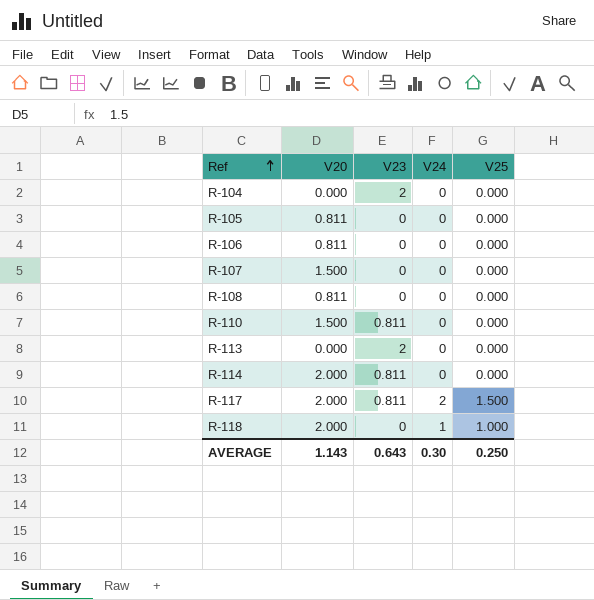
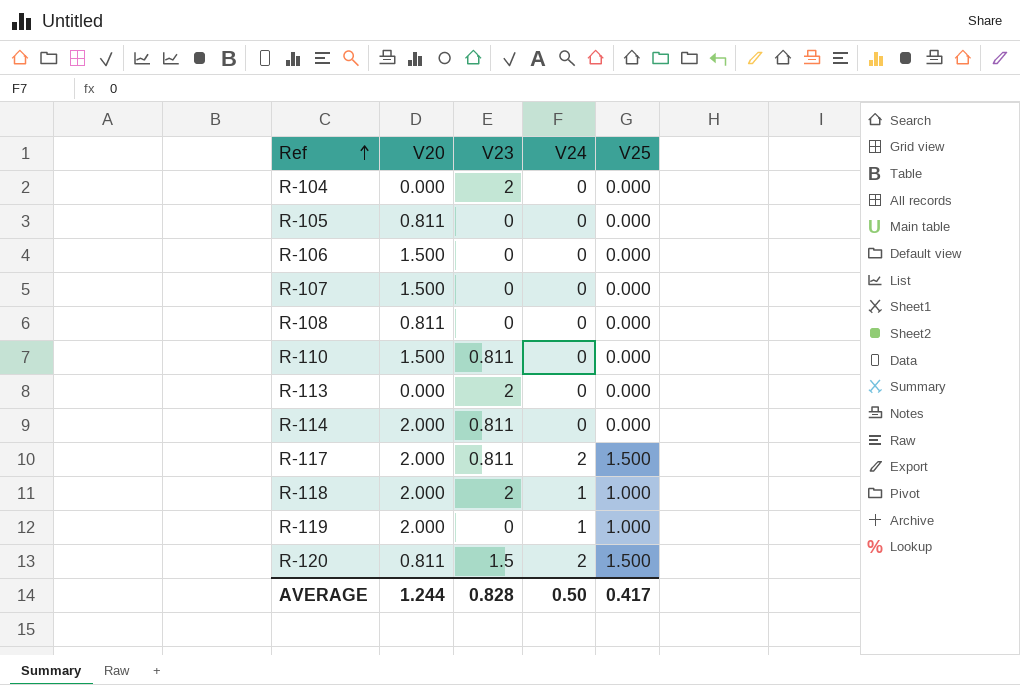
R-106 | V20: 0.811 -> 1.500
R-118 | V23: 0 -> 2
row R-119: none -> 2.000 | 0 | 1 | 1.000
row R-120: none -> 0.811 | 1.5 | 2 | 1.500
AVERAGE | V20: 1.143 -> 1.244
AVERAGE | V23: 0.643 -> 0.828
AVERAGE | V24: 0.30 -> 0.50
AVERAGE | V25: 0.250 -> 0.417

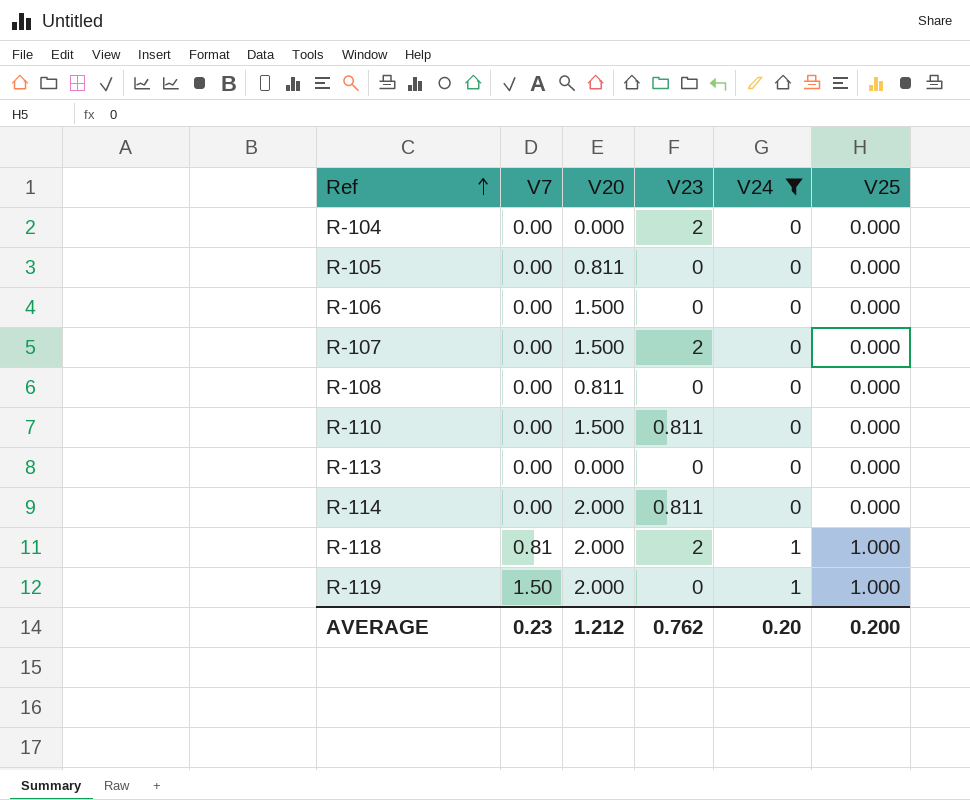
filter: none -> V24 != 2
column V7 | position: none -> 2
R-107 | V23: 0 -> 2
R-113 | V23: 2 -> 0
AVERAGE | V20: 1.244 -> 1.212
AVERAGE | V23: 0.828 -> 0.762
AVERAGE | V24: 0.50 -> 0.20
AVERAGE | V25: 0.417 -> 0.200

